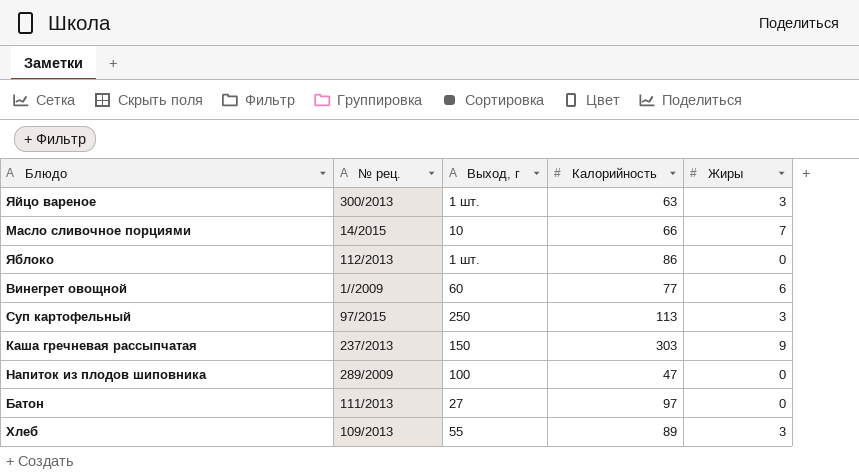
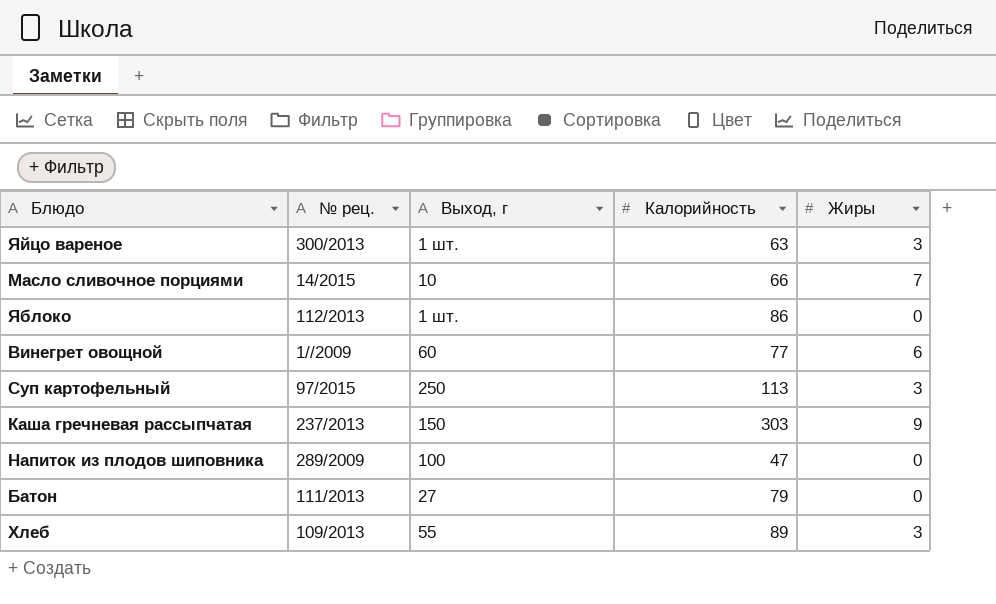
Батон | Калорийность: 97 -> 79

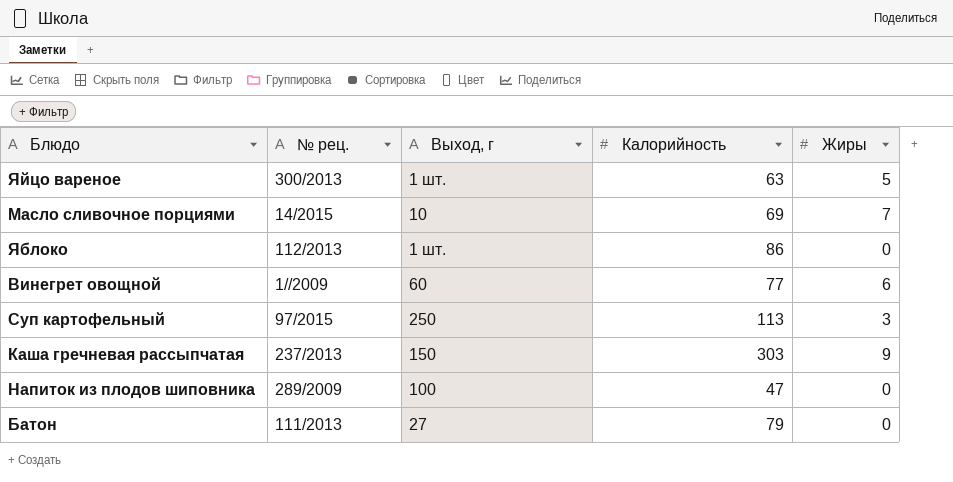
row Хлеб: 109/2013 | 55 | 89 | 3 -> none
Яйцо вареное | Жиры: 3 -> 5
Масло сливочное порциями | Калорийность: 66 -> 69

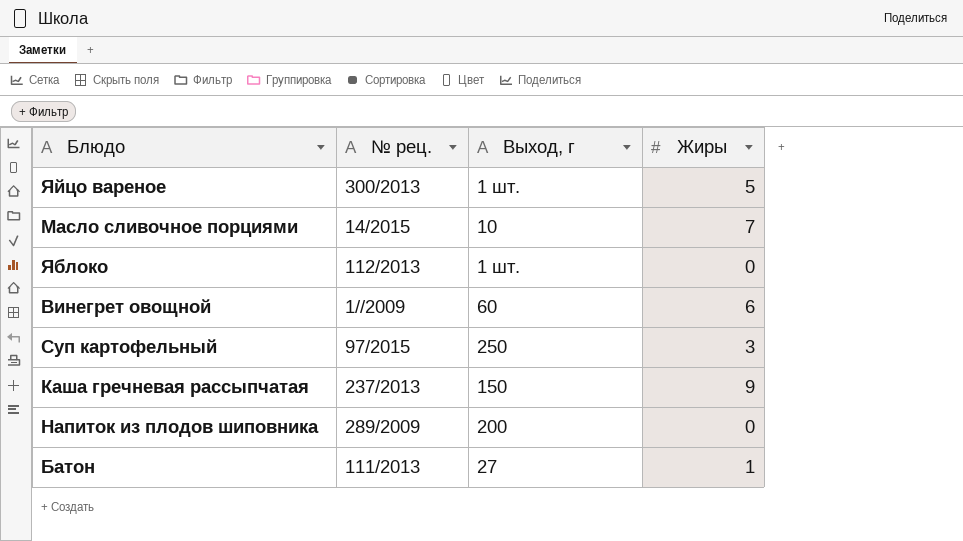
column Калорийность | position: 4 -> none
Напиток из плодов шиповника | Выход, г: 100 -> 200
Батон | Жиры: 0 -> 1

